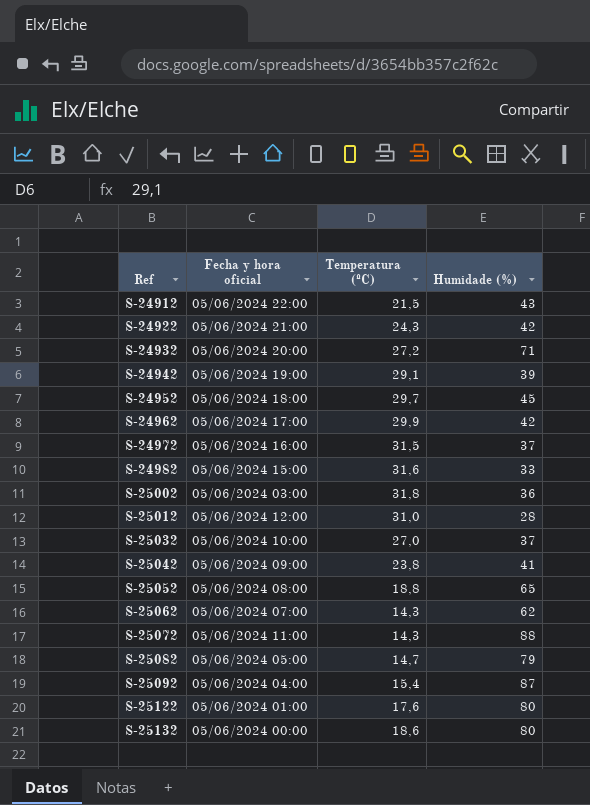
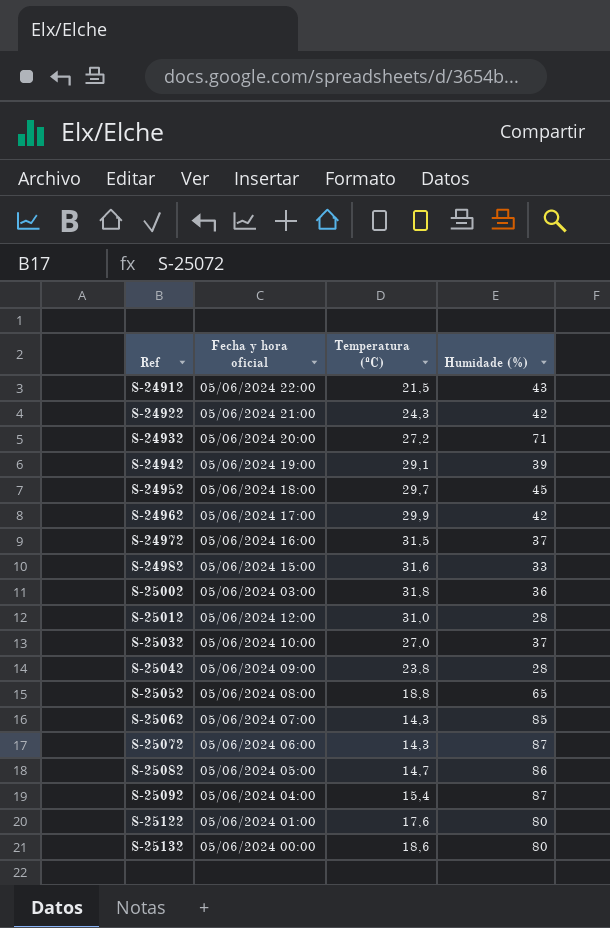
S-25042 | Humidade (%): 41 -> 28
S-25062 | Humidade (%): 62 -> 85
S-25072 | Fecha y hora oficial: 05/06/2024 11:00 -> 05/06/2024 06:00
S-25072 | Humidade (%): 88 -> 87
S-25082 | Humidade (%): 79 -> 86

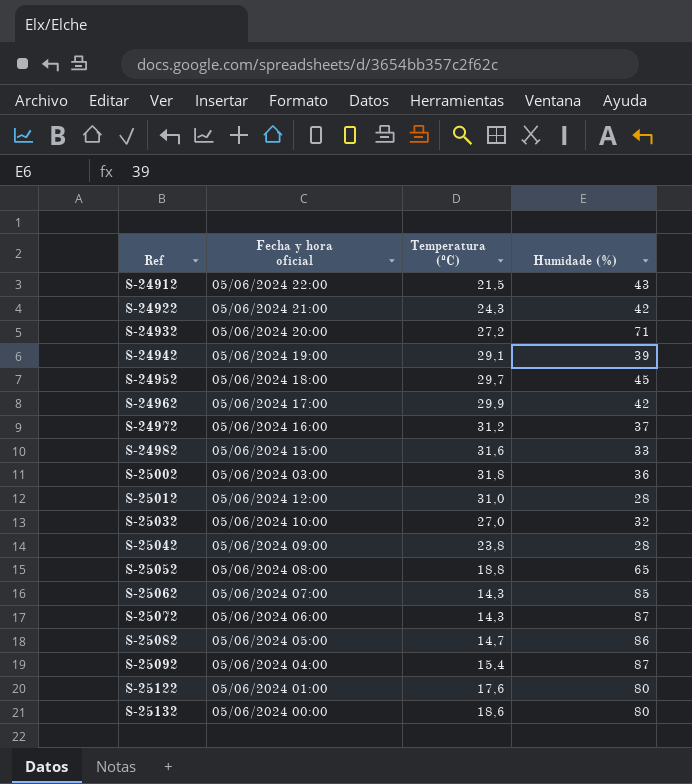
S-24972 | Temperatura (ºC): 31,5 -> 31,2
S-25032 | Humidade (%): 37 -> 32

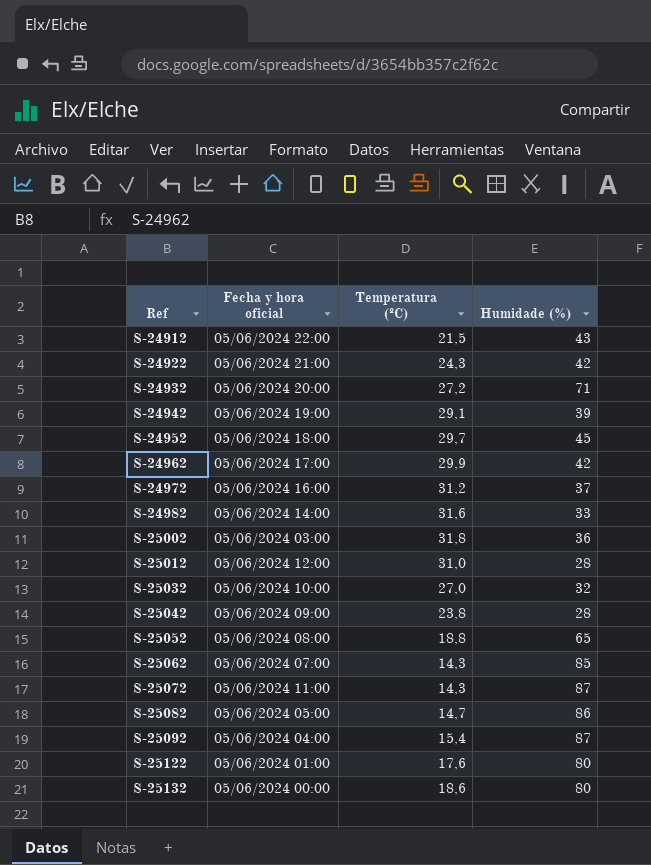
S-24982 | Fecha y hora oficial: 05/06/2024 15:00 -> 05/06/2024 14:00
S-25072 | Fecha y hora oficial: 05/06/2024 06:00 -> 05/06/2024 11:00

